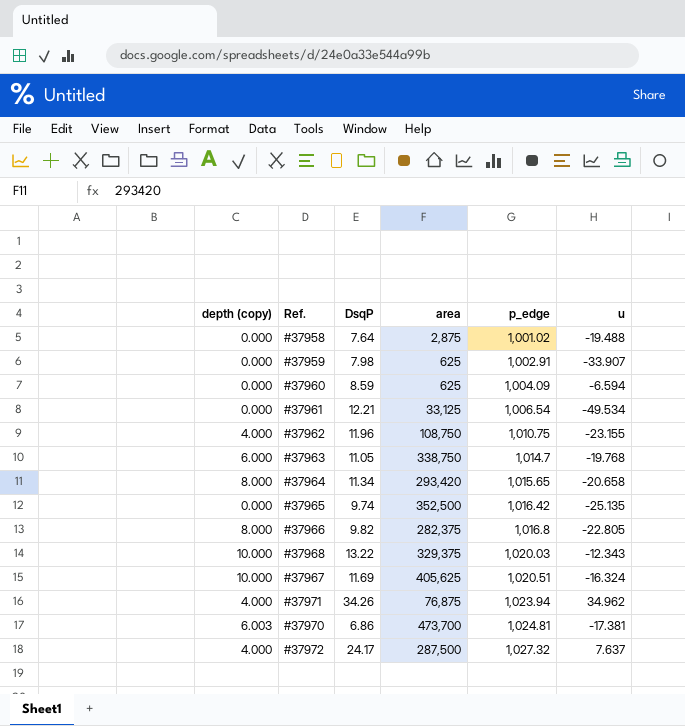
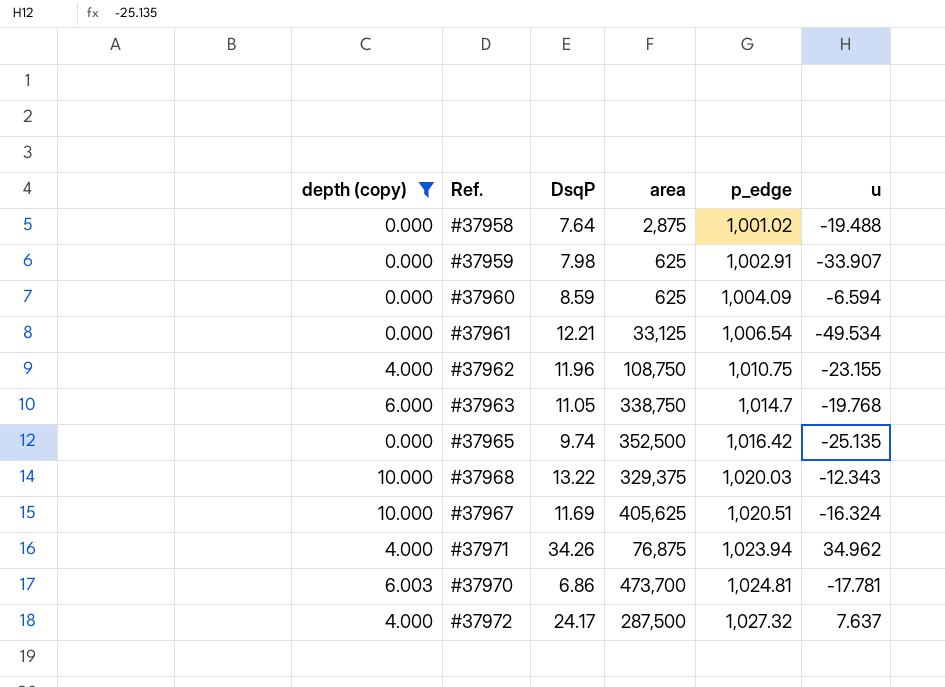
filter: none -> depth (copy) != 8.000
#37970 | u: -17.381 -> -17.781

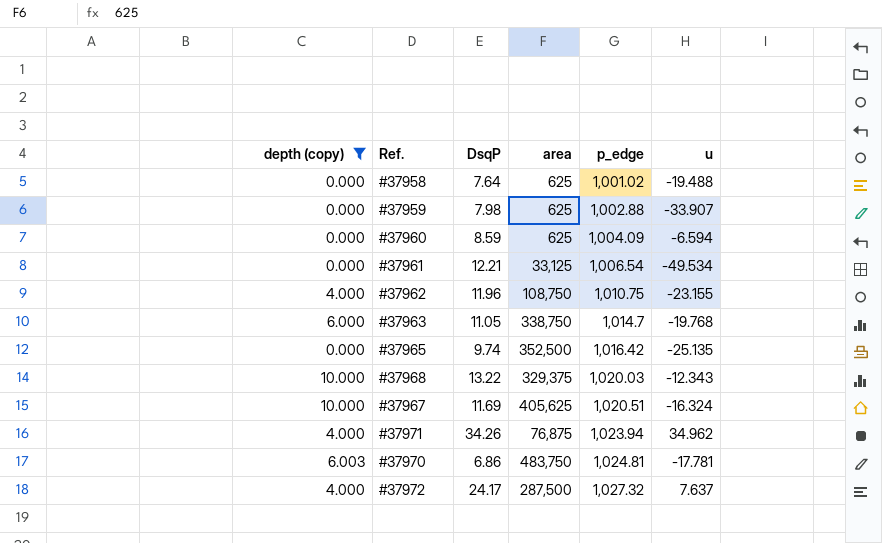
#37958 | area: 2,875 -> 625
#37959 | p_edge: 1,002.91 -> 1,002.88
#37970 | area: 473,700 -> 483,750

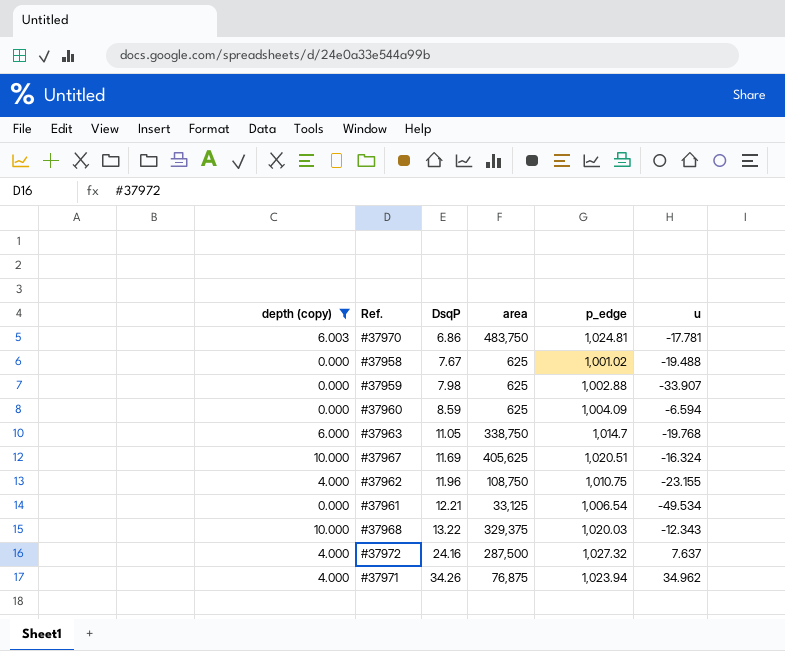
row order: p_edge ascending -> DsqP ascending
row #37965: 0.000 | 9.74 | 352,500 | 1,016.42 | -25.135 -> none
#37958 | DsqP: 7.64 -> 7.67
#37972 | DsqP: 24.17 -> 24.16

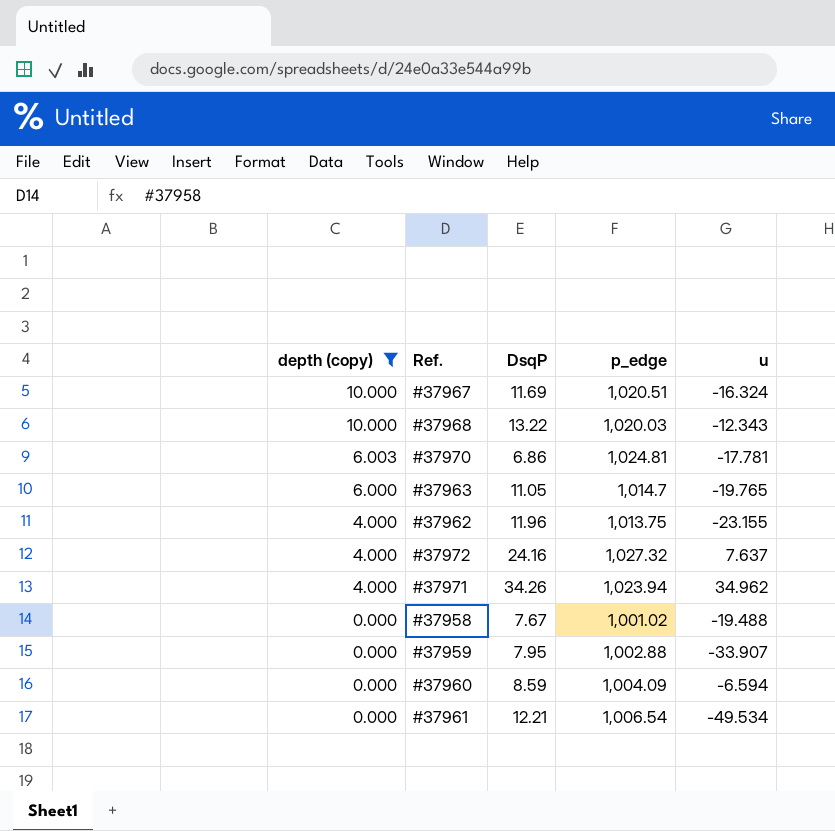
row order: DsqP ascending -> depth (copy) descending
column area | position: 4 -> none
#37963 | u: -19.768 -> -19.765
#37962 | p_edge: 1,010.75 -> 1,013.75
#37959 | DsqP: 7.98 -> 7.95

